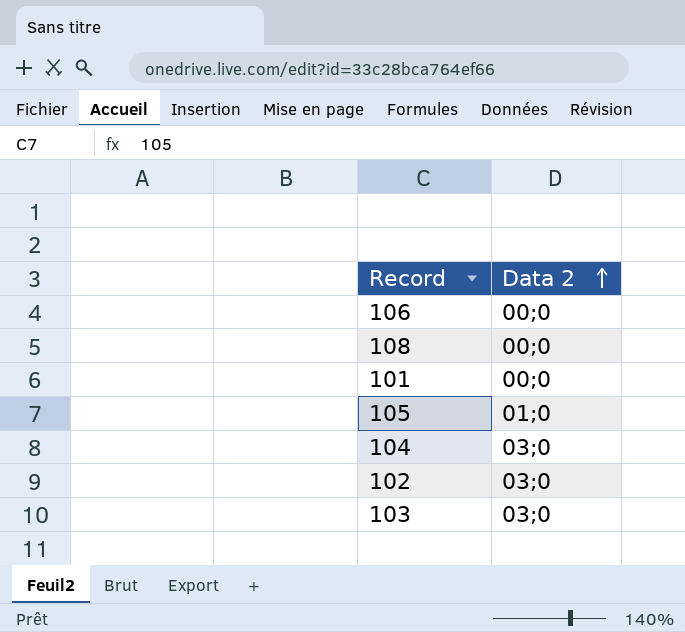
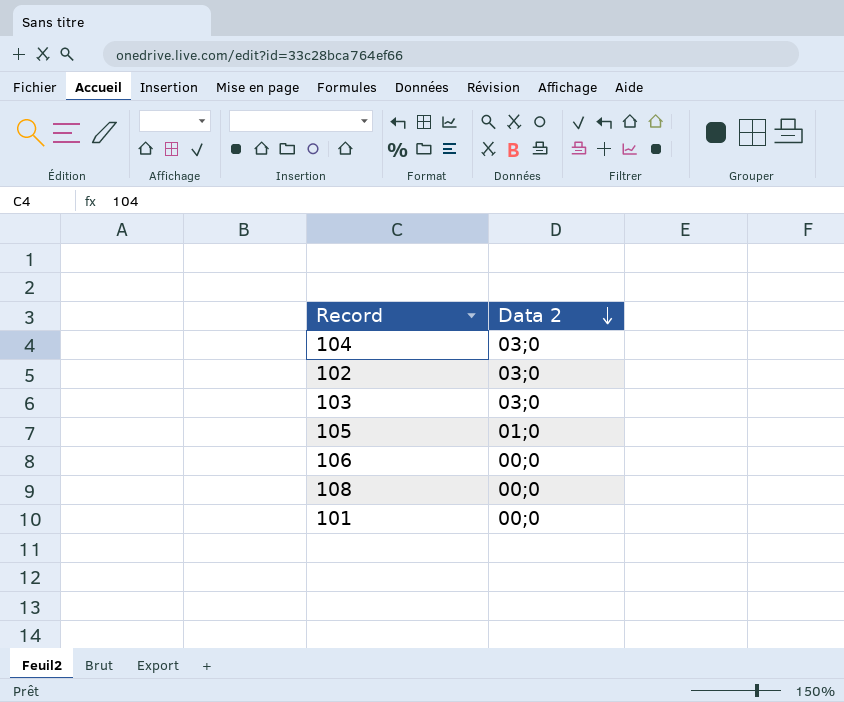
row order: Data 2 ascending -> Data 2 descending

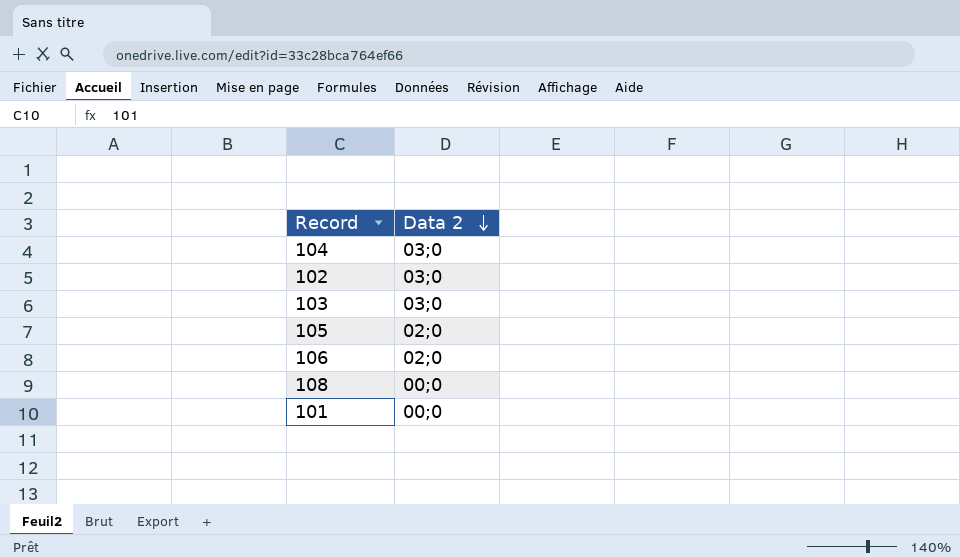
105 | Data 2: 01;0 -> 02;0
106 | Data 2: 00;0 -> 02;0

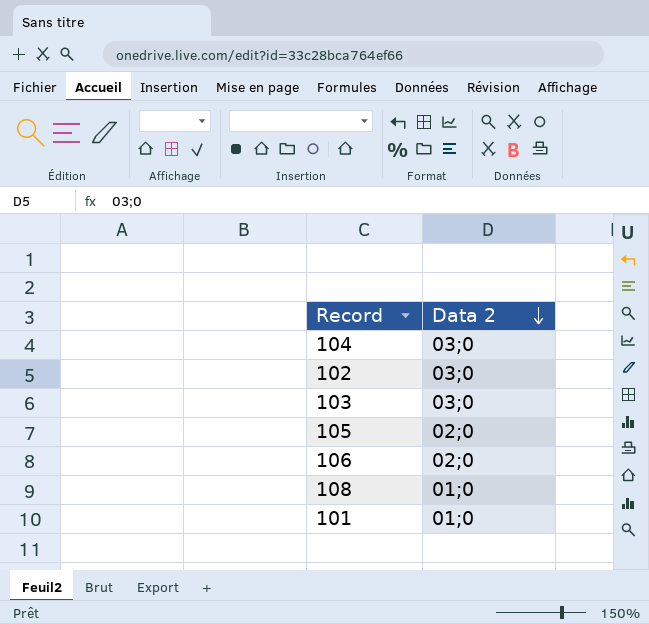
108 | Data 2: 00;0 -> 01;0
101 | Data 2: 00;0 -> 01;0

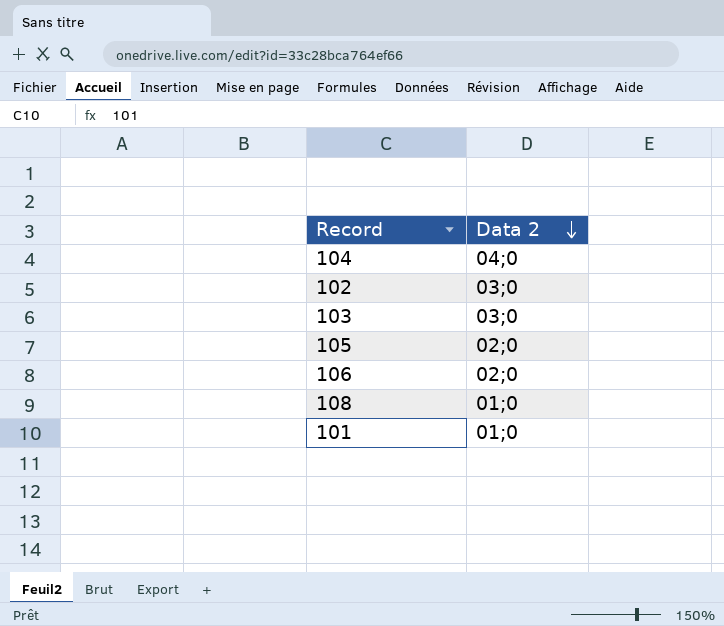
104 | Data 2: 03;0 -> 04;0

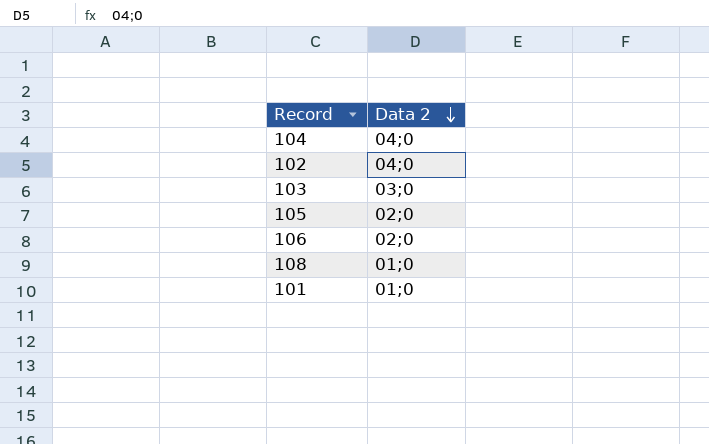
102 | Data 2: 03;0 -> 04;0

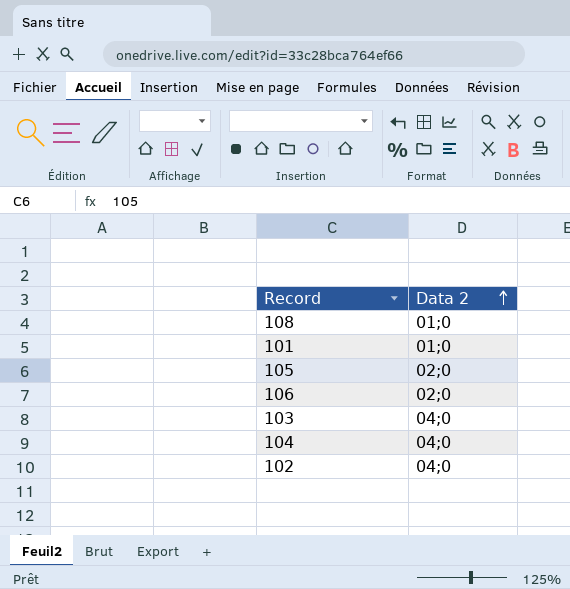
row order: Data 2 descending -> Data 2 ascending
103 | Data 2: 03;0 -> 04;0

